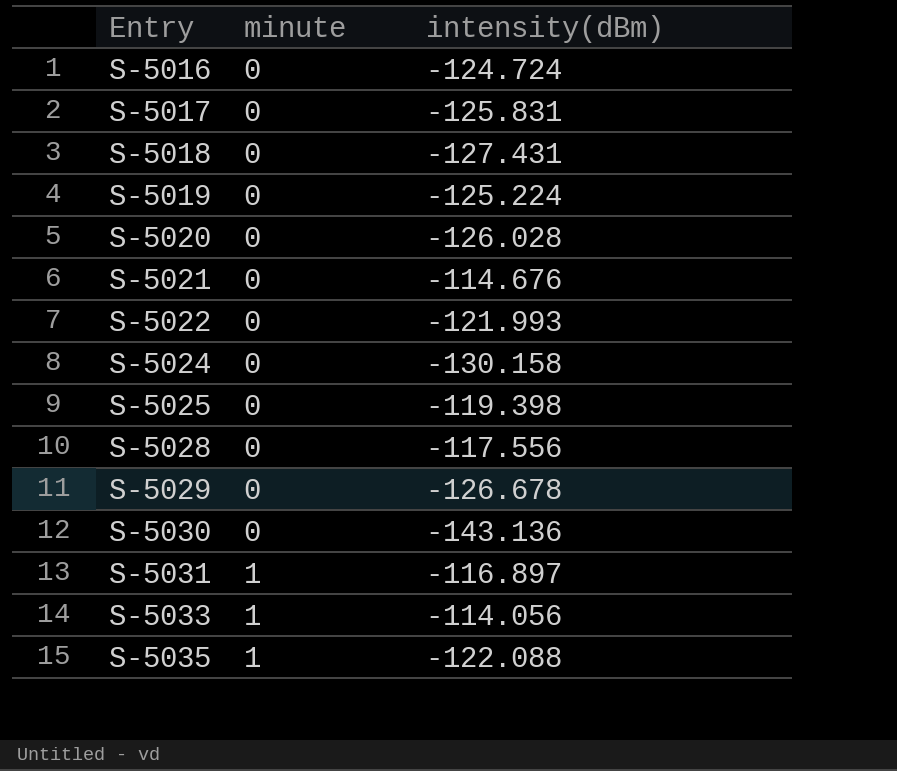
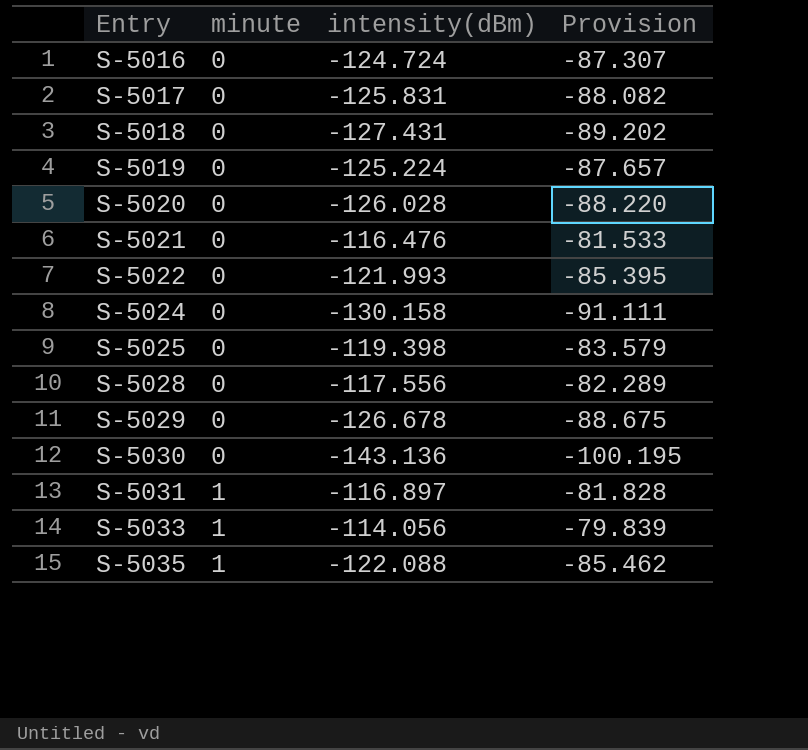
column Provision | formula: none -> [intensity(dBm)] * 0.7
S-5021 | intensity(dBm): -114.676 -> -116.476

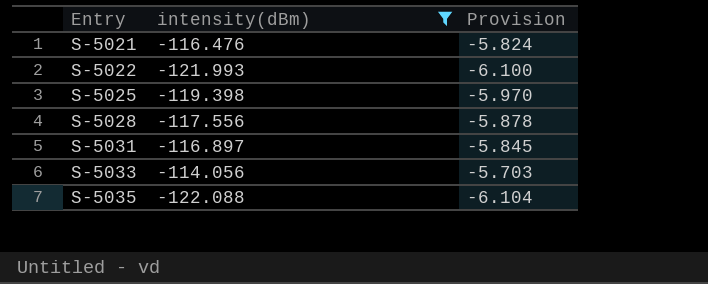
filter: none -> intensity(dBm) >= -122.088
column minute | position: 2 -> none
column Provision | formula: [intensity(dBm)] * 0.7 -> [intensity(dBm)] * 0.05

